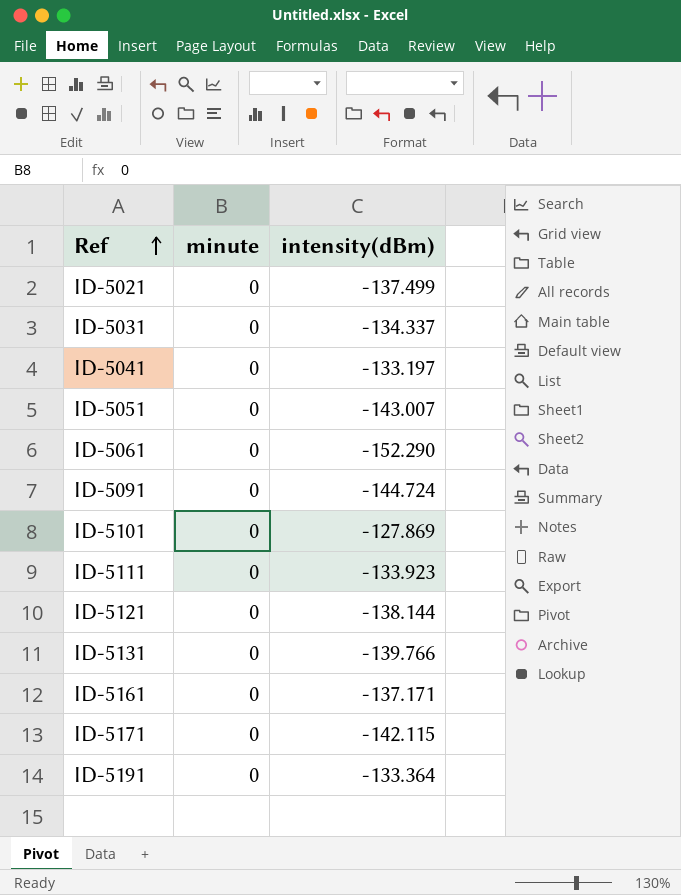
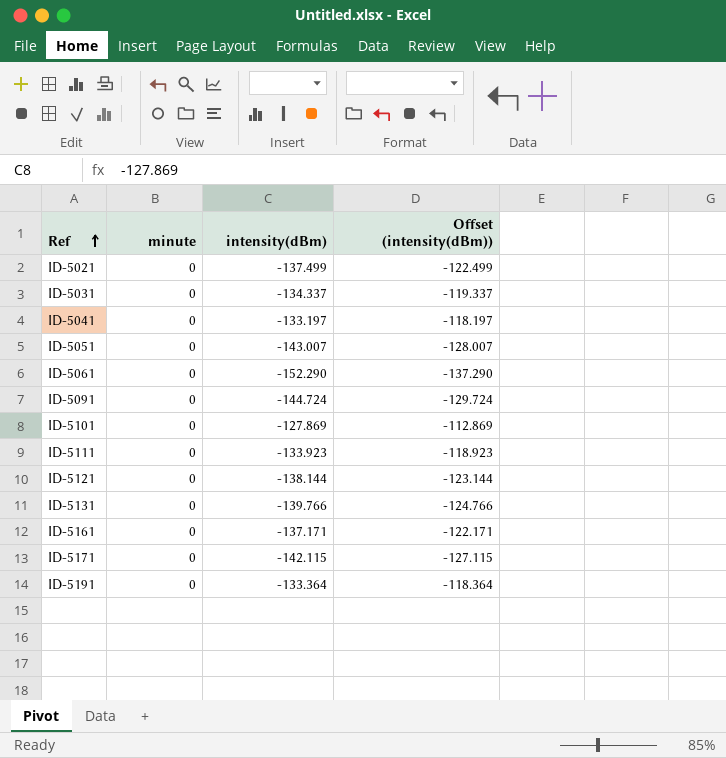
column Offset (intensity(dBm)) | formula: none -> [intensity(dBm)] + 15

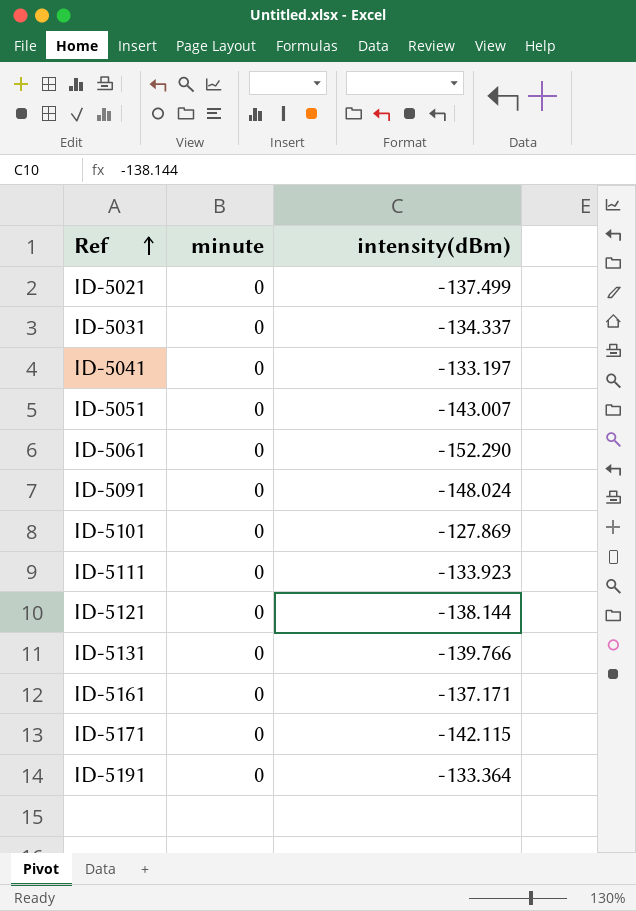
column Offset (intensity(dBm)) | formula: [intensity(dBm)] + 15 -> none
ID-5091 | intensity(dBm): -144.724 -> -148.024

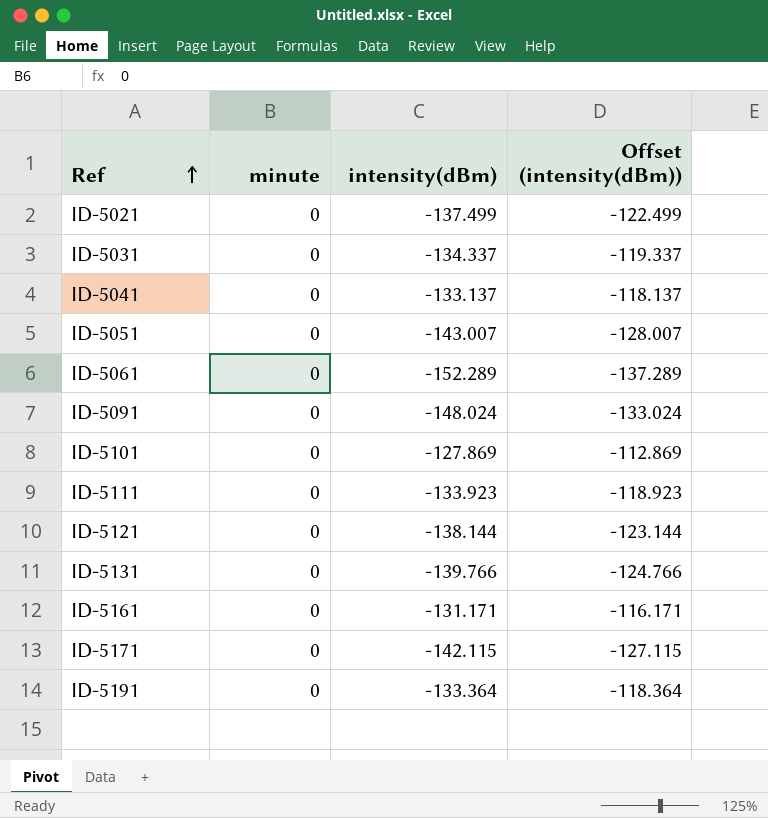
column Offset (intensity(dBm)) | formula: none -> [intensity(dBm)] + 15
ID-5041 | intensity(dBm): -133.197 -> -133.137
ID-5061 | intensity(dBm): -152.290 -> -152.289
ID-5161 | intensity(dBm): -137.171 -> -131.171

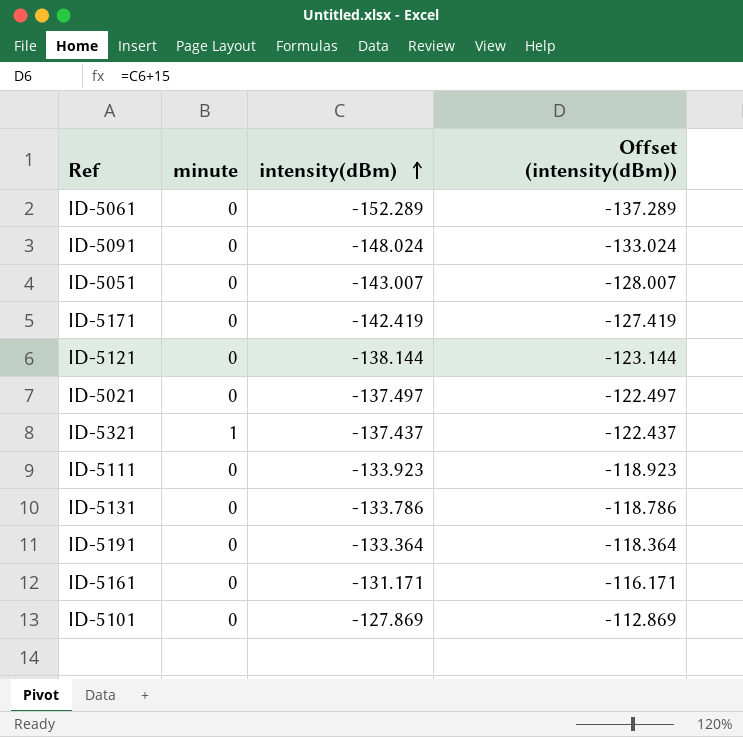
row order: Ref ascending -> intensity(dBm) ascending
row ID-5031: 0 | -134.337 | -119.337 -> none
row ID-5041: 0 | -133.137 | -118.137 -> none
ID-5171 | intensity(dBm): -142.115 -> -142.419
ID-5171 | Offset (intensity(dBm)): -127.115 -> -127.419
ID-5021 | intensity(dBm): -137.499 -> -137.497
ID-5021 | Offset (intensity(dBm)): -122.499 -> -122.497
row ID-5321: none -> 1 | -137.437 | -122.437
ID-5131 | intensity(dBm): -139.766 -> -133.786
ID-5131 | Offset (intensity(dBm)): -124.766 -> -118.786

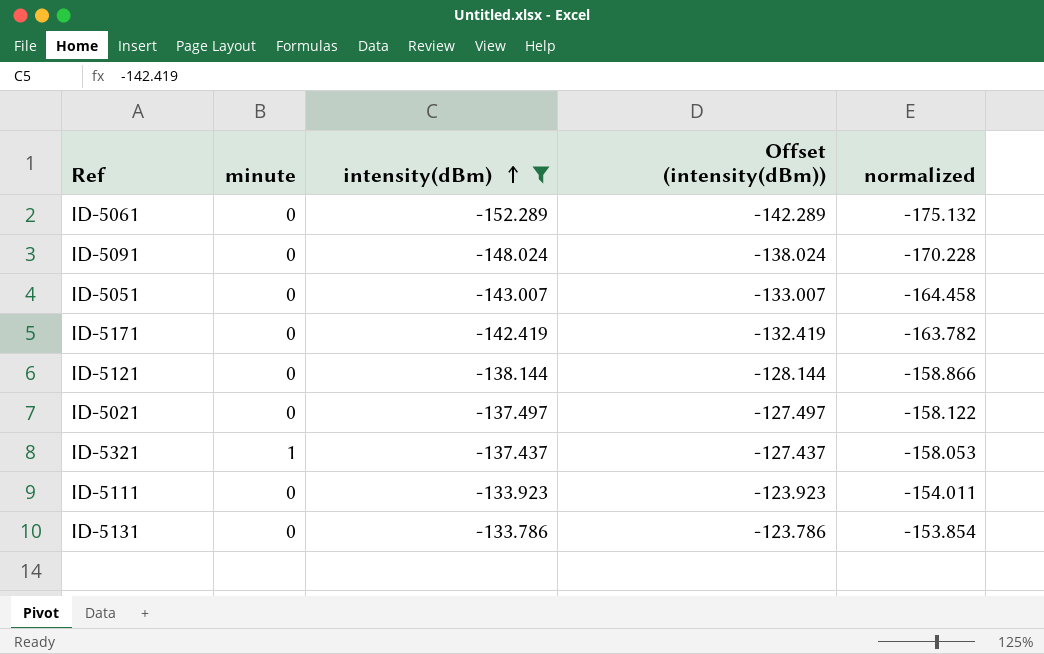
filter: none -> intensity(dBm) <= -133.786
column Offset (intensity(dBm)) | formula: [intensity(dBm)] + 15 -> [intensity(dBm)] + 10
column normalized | formula: none -> [intensity(dBm)] * 1.15

